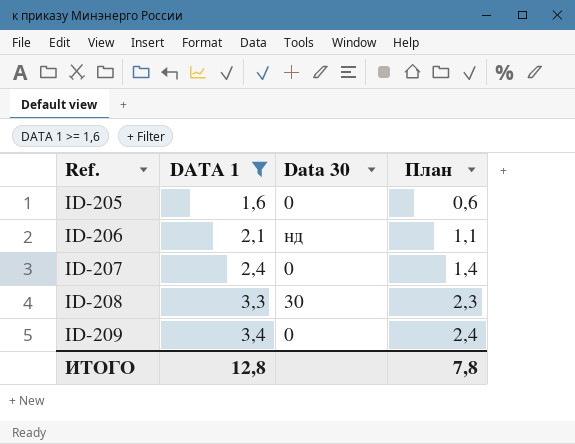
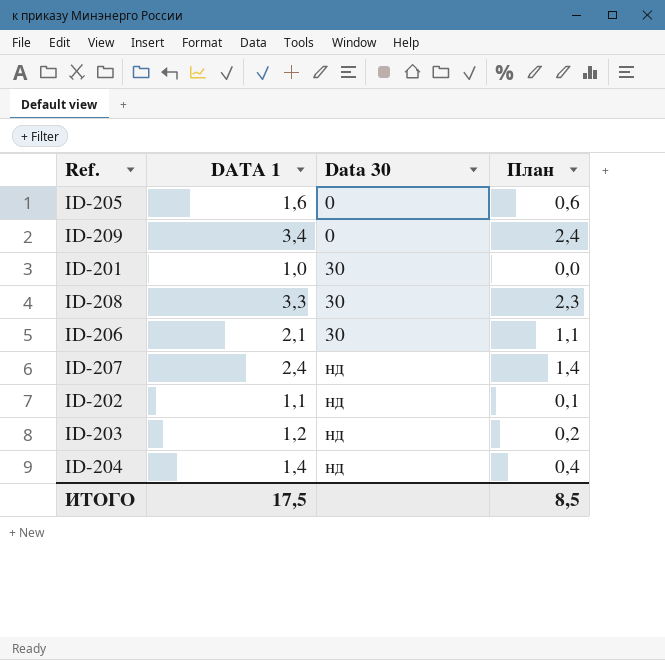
filter: DATA 1 >= 1,6 -> none
row order: Ref. ascending -> Data 30 ascending
ID-206 | Data 30: нд -> 30
ID-207 | Data 30: 0 -> нд
ИТОГО | DATA 1: 12,8 -> 17,5
ИТОГО | План: 7,8 -> 8,5

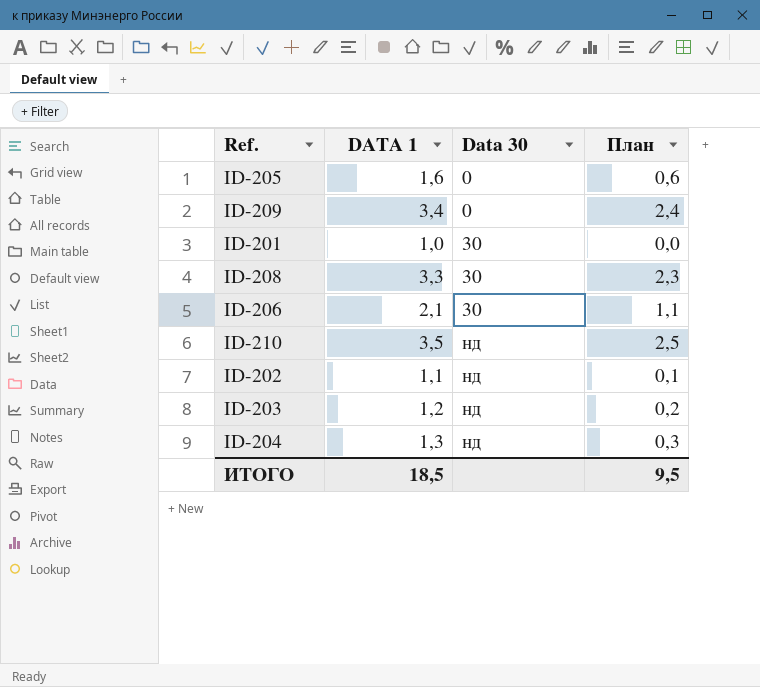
row ID-207: 2,4 | нд | 1,4 -> none
row ID-210: none -> 3,5 | нд | 2,5
ID-204 | DATA 1: 1,4 -> 1,3
ID-204 | План: 0,4 -> 0,3
ИТОГО | DATA 1: 17,5 -> 18,5
ИТОГО | План: 8,5 -> 9,5

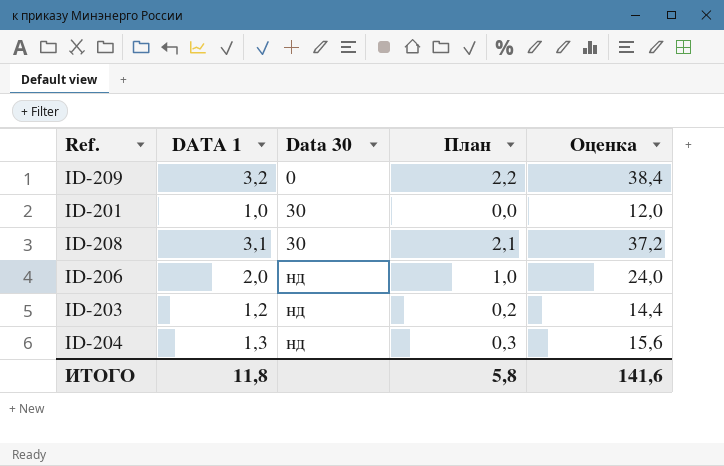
column Оценка | formula: none -> [DATA 1] * 12
row ID-205: 1,6 | 0 | 0,6 -> none
row ID-210: 3,5 | нд | 2,5 -> none
row ID-202: 1,1 | нд | 0,1 -> none
ID-209 | DATA 1: 3,4 -> 3,2
ID-209 | План: 2,4 -> 2,2
ID-208 | DATA 1: 3,3 -> 3,1
ID-208 | План: 2,3 -> 2,1
ID-206 | DATA 1: 2,1 -> 2,0
ID-206 | Data 30: 30 -> нд
ID-206 | План: 1,1 -> 1,0
ИТОГО | DATA 1: 18,5 -> 11,8
ИТОГО | План: 9,5 -> 5,8

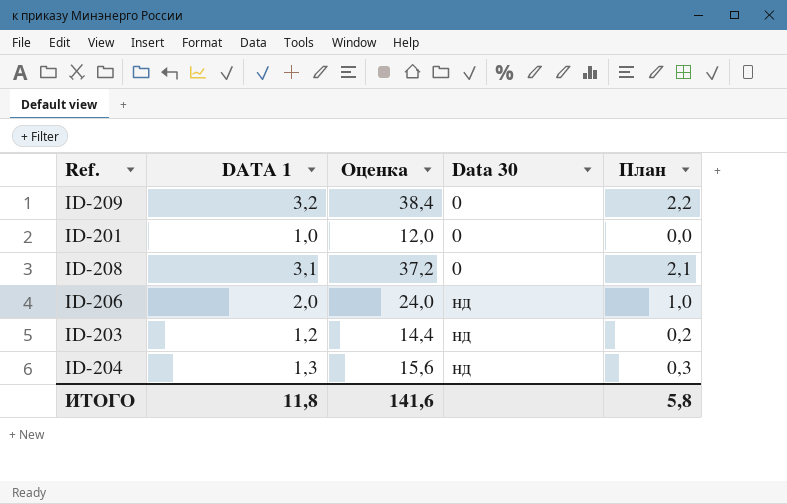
column Оценка | position: 5 -> 3
ID-201 | Data 30: 30 -> 0
ID-208 | Data 30: 30 -> 0

